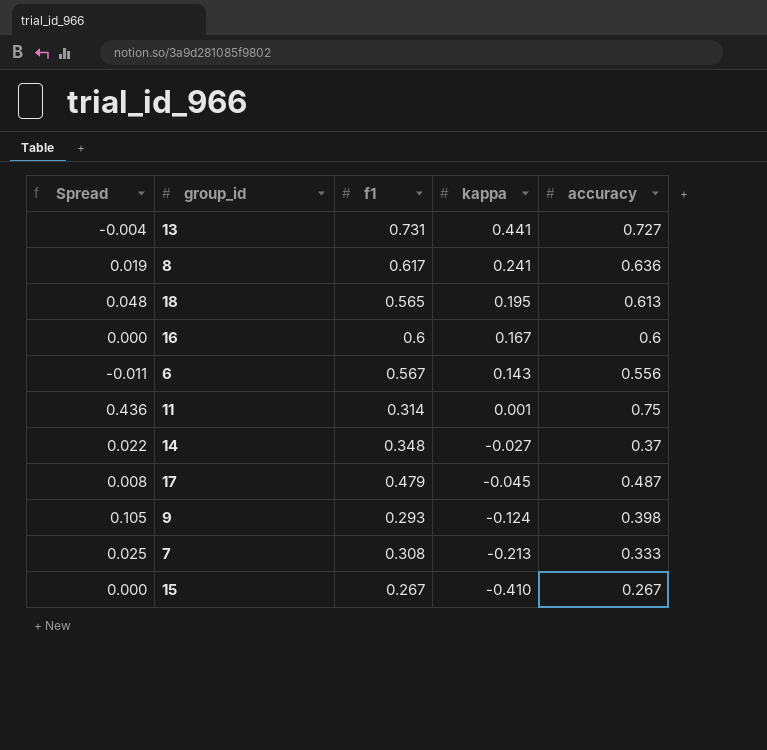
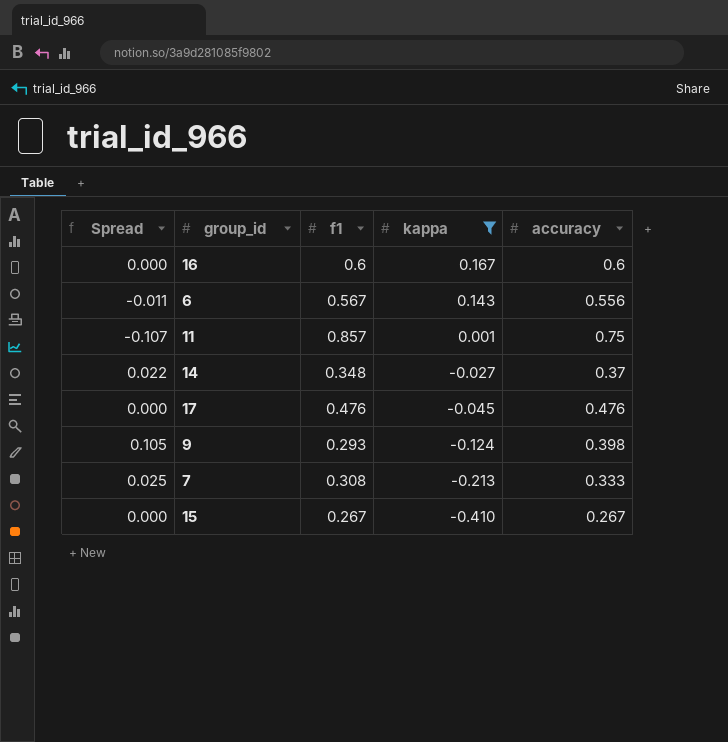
filter: none -> kappa <= 0.167
11 | Spread: 0.436 -> -0.107
11 | f1: 0.314 -> 0.857
17 | Spread: 0.008 -> 0.000
17 | f1: 0.479 -> 0.476
17 | accuracy: 0.487 -> 0.476

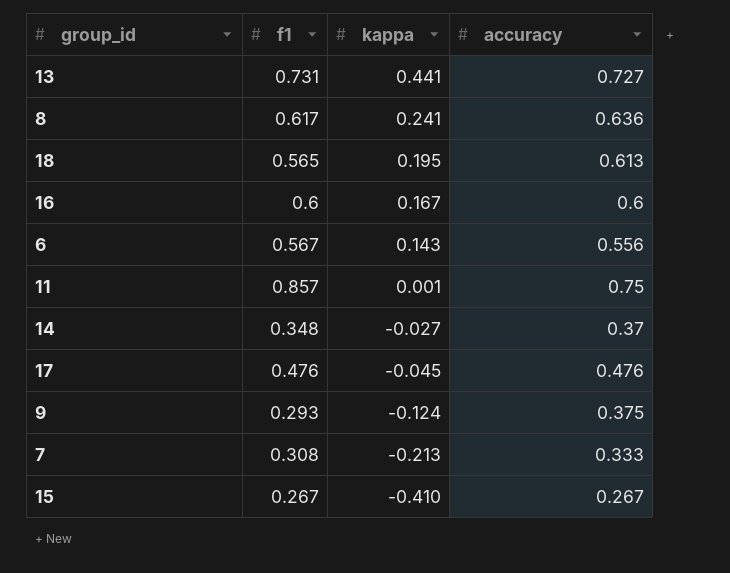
filter: kappa <= 0.167 -> none
column Spread | formula: [accuracy] - [f1] -> none
9 | accuracy: 0.398 -> 0.375

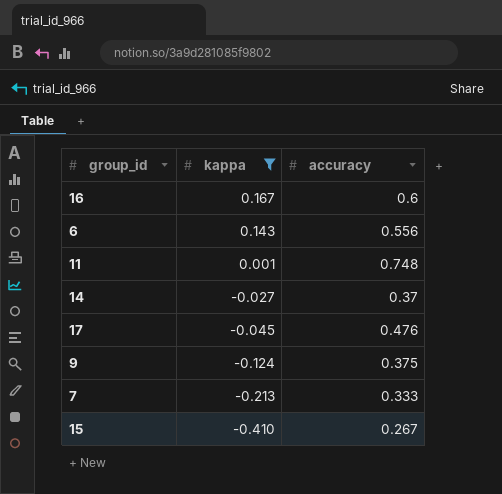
filter: none -> kappa <= 0.167
column f1 | position: 2 -> none
11 | accuracy: 0.75 -> 0.748

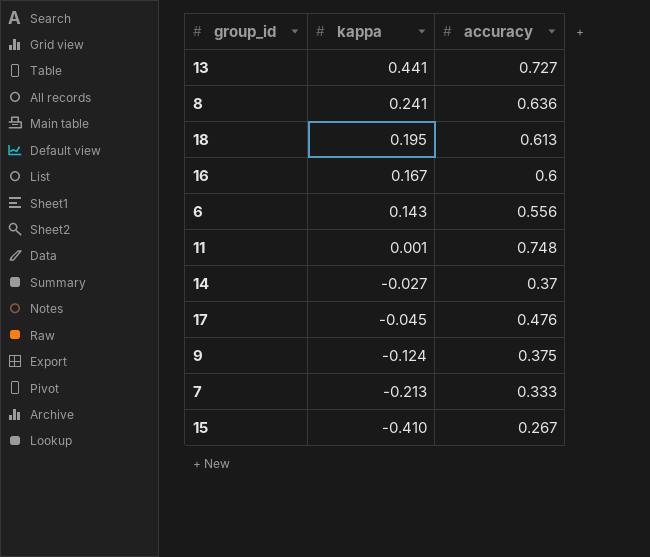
filter: kappa <= 0.167 -> none

